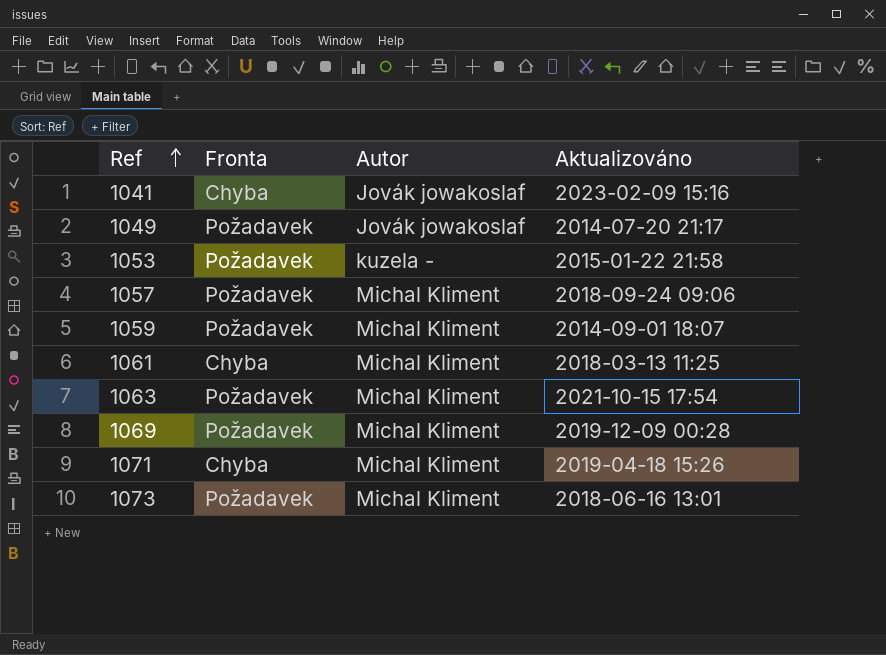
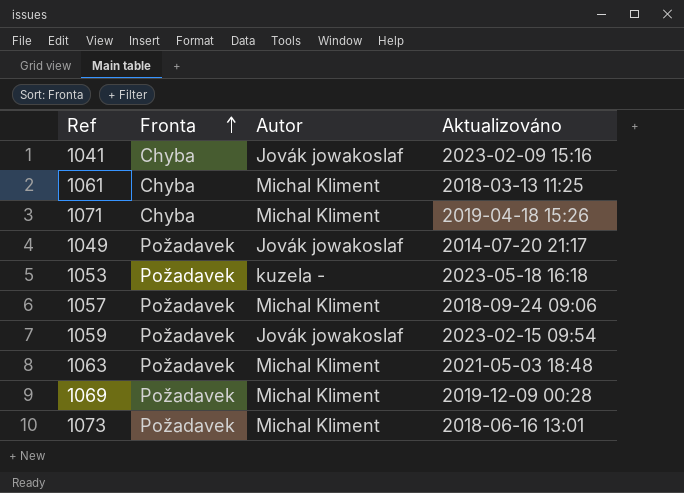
row order: Ref ascending -> Fronta ascending
1053 | Aktualizováno: 2015-01-22 21:58 -> 2023-05-18 16:18
1059 | Autor: Michal Kliment -> Jovák jowakoslaf
1059 | Aktualizováno: 2014-09-01 18:07 -> 2023-02-15 09:54
1063 | Aktualizováno: 2021-10-15 17:54 -> 2021-05-03 18:48

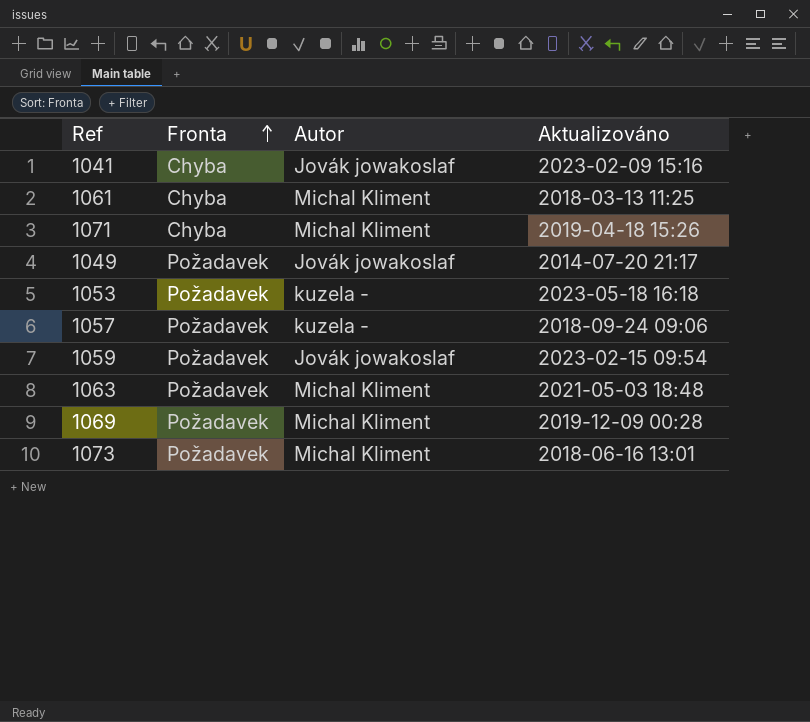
1057 | Autor: Michal Kliment -> kuzela -

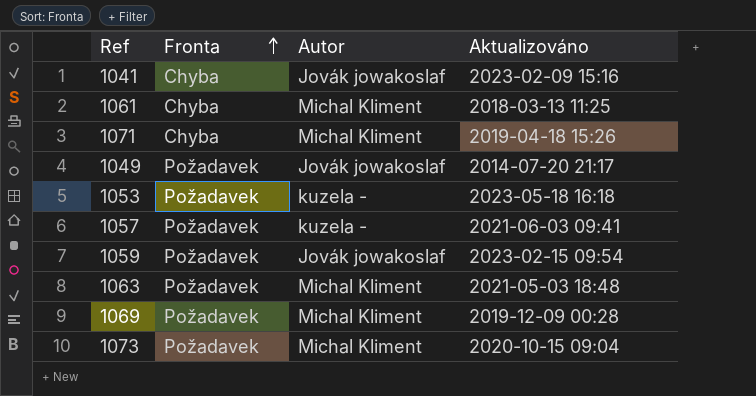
1057 | Aktualizováno: 2018-09-24 09:06 -> 2021-06-03 09:41
1073 | Aktualizováno: 2018-06-16 13:01 -> 2020-10-15 09:04

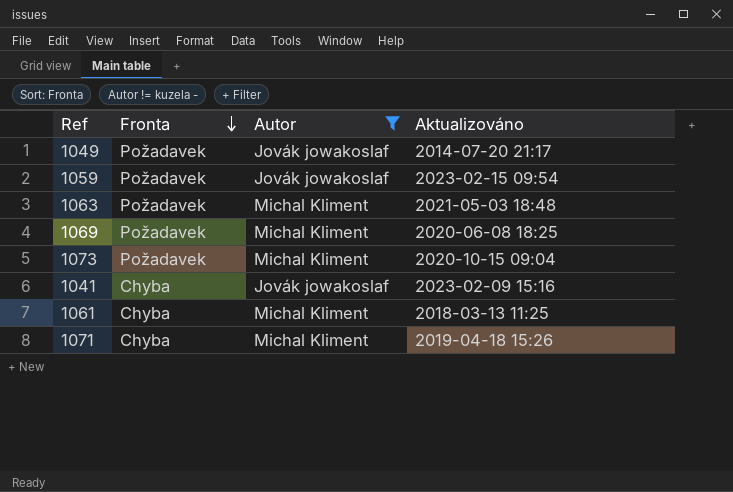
filter: none -> Autor != kuzela -
row order: Fronta ascending -> Fronta descending
1069 | Aktualizováno: 2019-12-09 00:28 -> 2020-06-08 18:25

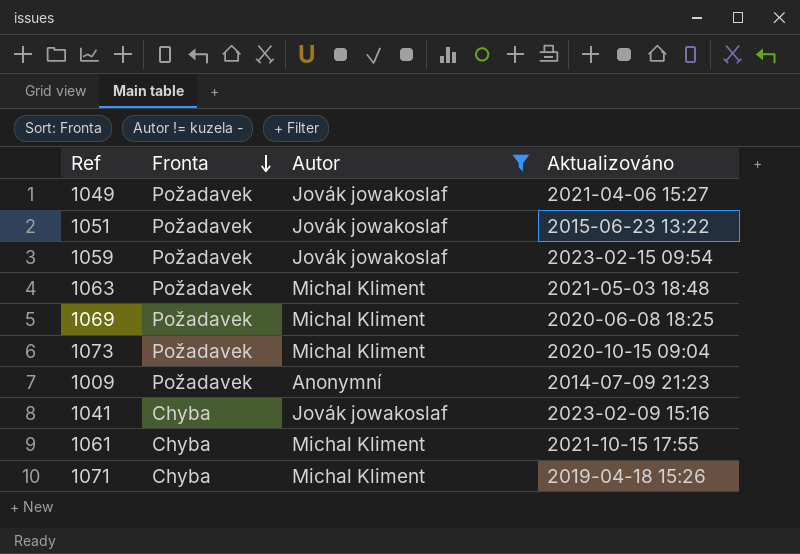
1049 | Aktualizováno: 2014-07-20 21:17 -> 2021-04-06 15:27
row 1051: none -> Požadavek | Jovák jowakoslaf | 2015-06-23 13:22
row 1009: none -> Požadavek | Anonymní | 2014-07-09 21:23
1061 | Aktualizováno: 2018-03-13 11:25 -> 2021-10-15 17:55

